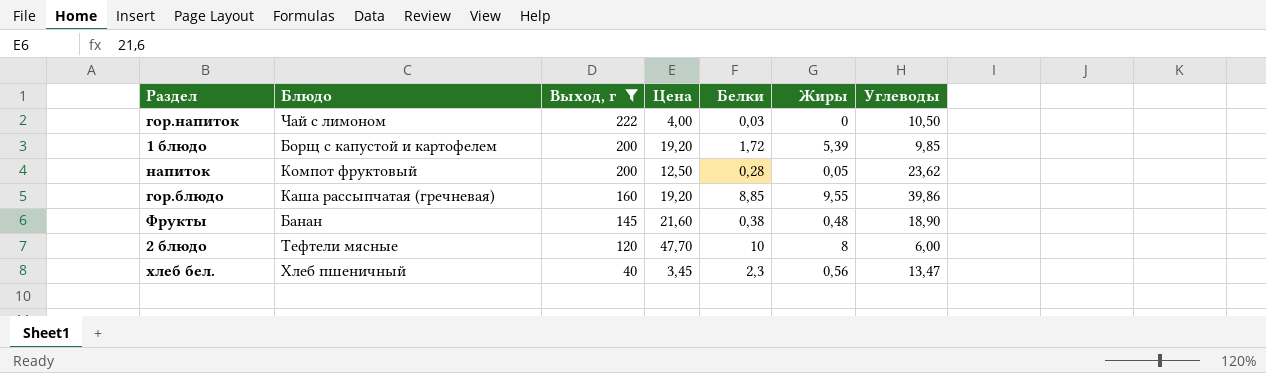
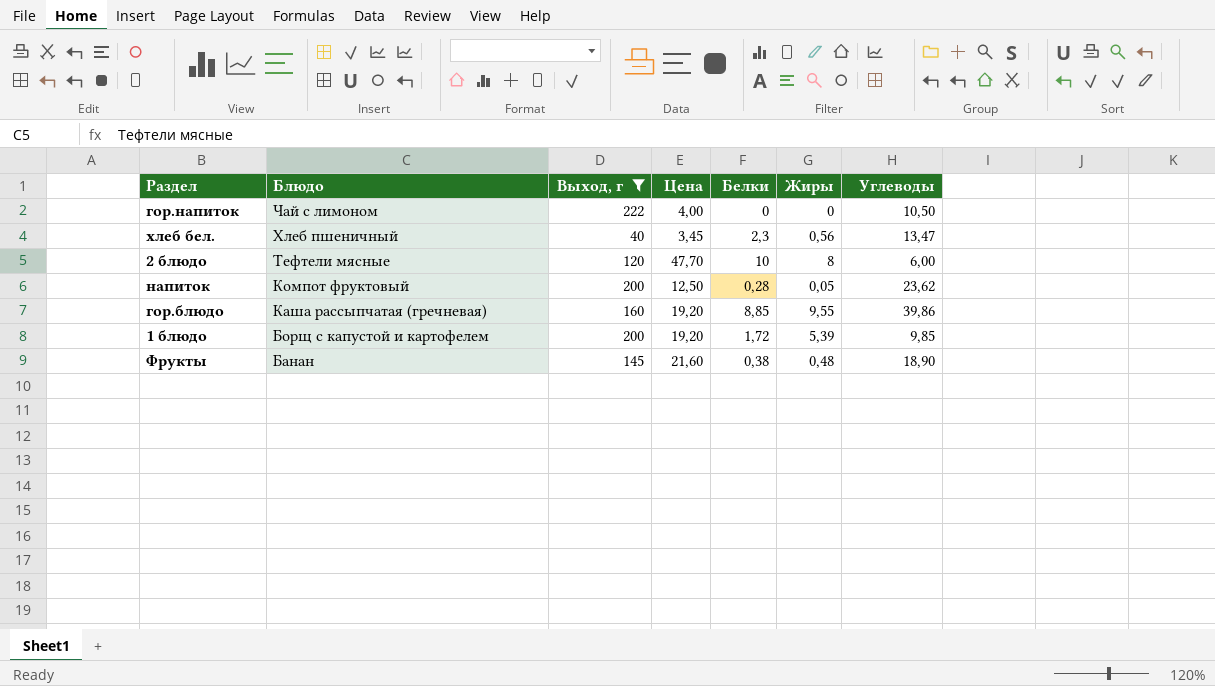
row order: Выход, г descending -> Блюдо descending
гор.напиток | Белки: 0,03 -> 0

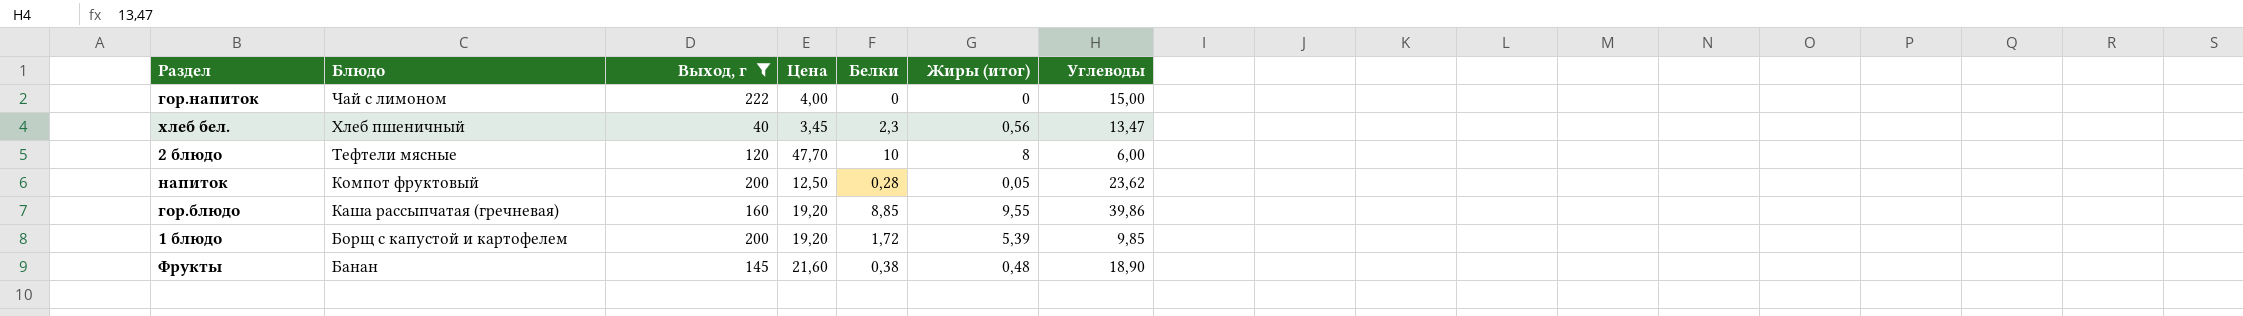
column name: Жиры -> Жиры (итог)
гор.напиток | Углеводы: 10,50 -> 15,00

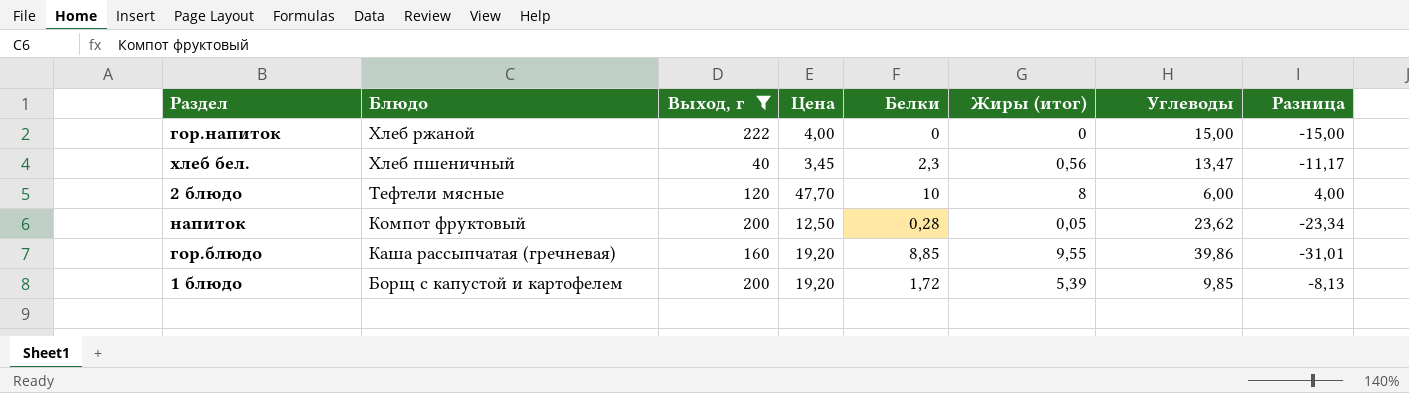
column Разница | formula: none -> [Белки] - [Углеводы]
row Фрукты: Банан | 145 | 21,60 | 0,38 | 0,48 | 18,90 -> none
гор.напиток | Блюдо: Чай с лимоном -> Хлеб ржаной

